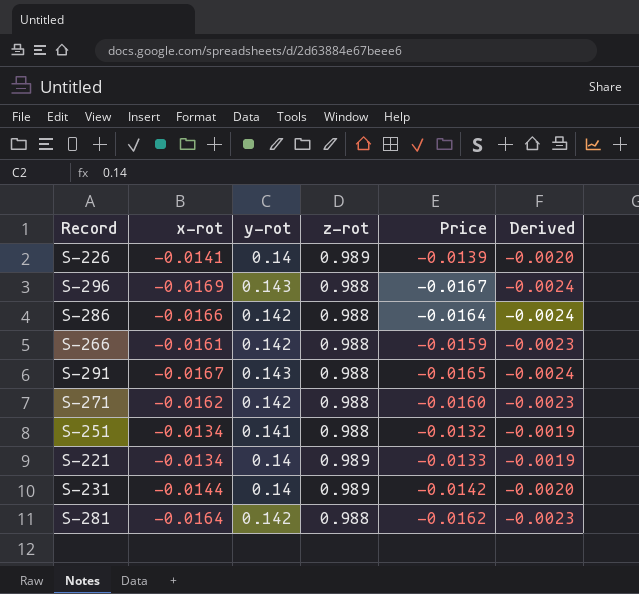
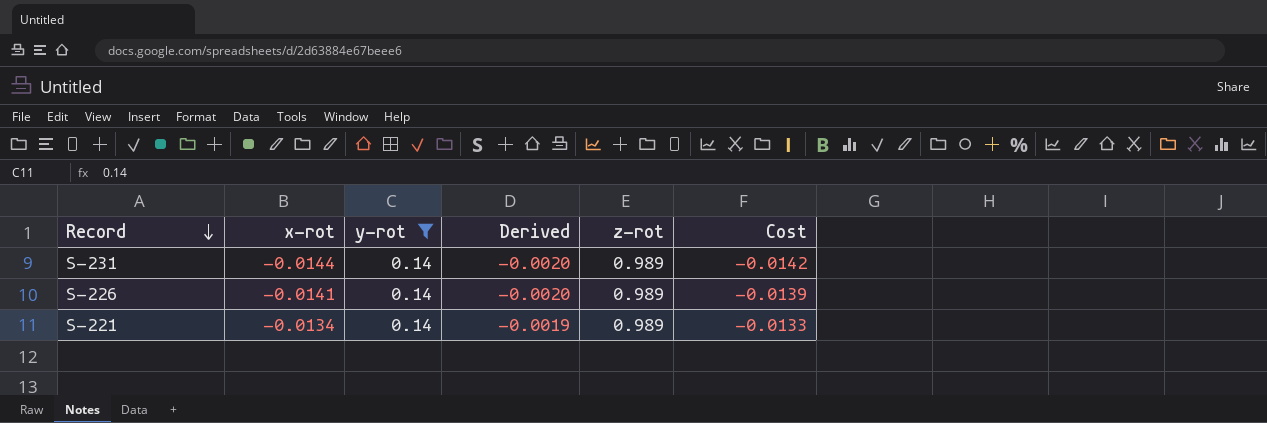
filter: none -> y-rot = 0.14
row order: none -> Record descending
column Derived | position: 6 -> 4
column name: Price -> Cost

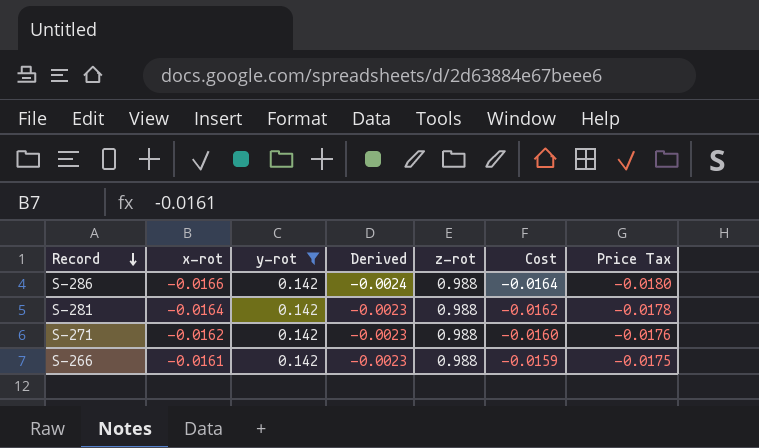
filter: y-rot = 0.14 -> y-rot = 0.142
column Price Tax | formula: none -> [Cost] * 1.1

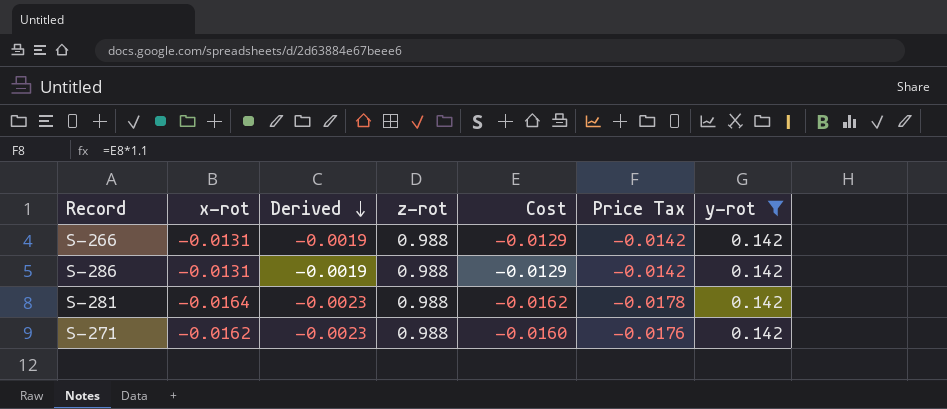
row order: Record descending -> Derived descending
column y-rot | position: 3 -> 7
S-266 | x-rot: -0.0161 -> -0.0131
S-266 | Derived: -0.0023 -> -0.0019
S-266 | Cost: -0.0159 -> -0.0129
S-266 | Price Tax: -0.0175 -> -0.0142
S-286 | x-rot: -0.0166 -> -0.0131
S-286 | Derived: -0.0024 -> -0.0019
S-286 | Cost: -0.0164 -> -0.0129
S-286 | Price Tax: -0.0180 -> -0.0142

